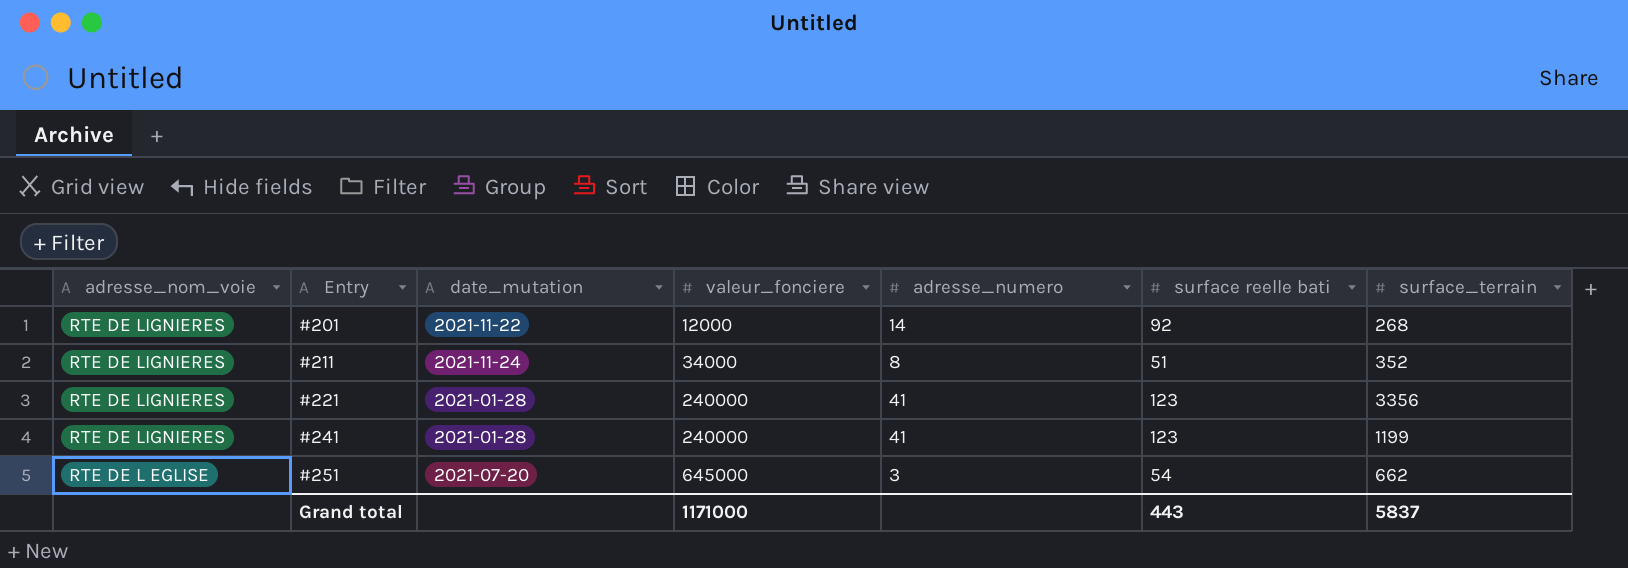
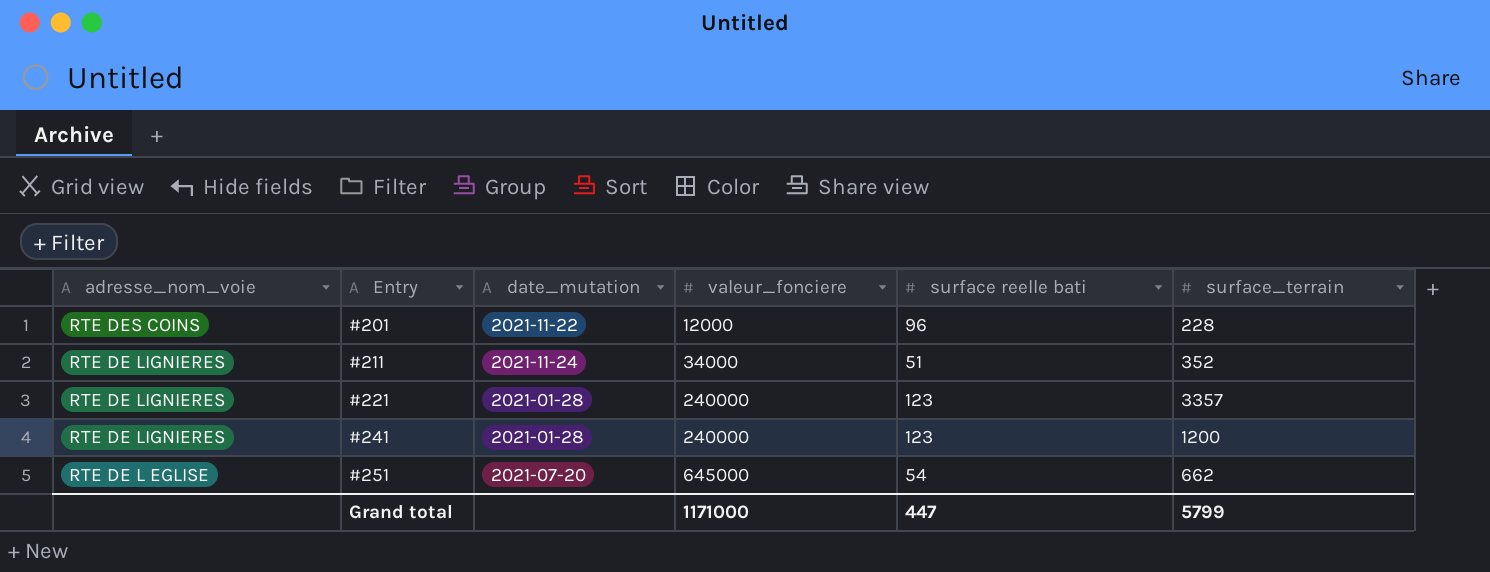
column adresse_numero | position: 5 -> none
#201 | adresse_nom_voie: RTE DE LIGNIERES -> RTE DES COINS
#201 | surface reelle bati: 92 -> 96
#201 | surface_terrain: 268 -> 228
#221 | surface_terrain: 3356 -> 3357
#241 | surface_terrain: 1199 -> 1200
Grand total | surface reelle bati: 443 -> 447
Grand total | surface_terrain: 5837 -> 5799

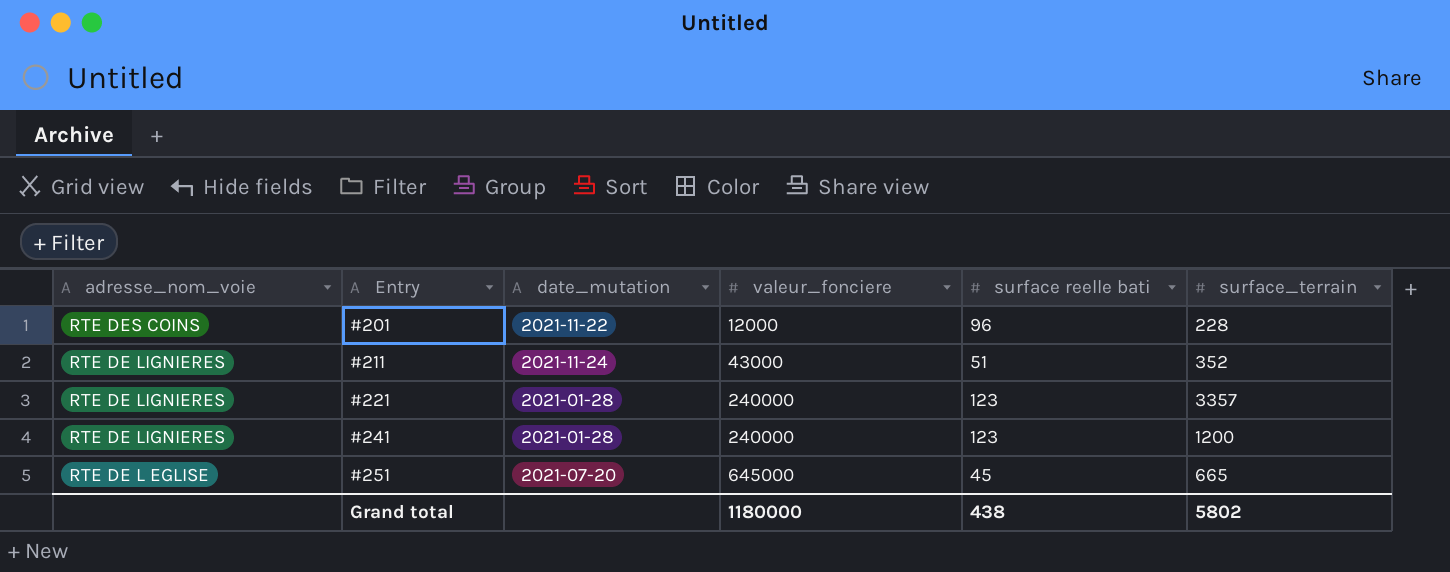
#211 | valeur_fonciere: 34000 -> 43000
#251 | surface reelle bati: 54 -> 45
#251 | surface_terrain: 662 -> 665
Grand total | valeur_fonciere: 1171000 -> 1180000
Grand total | surface reelle bati: 447 -> 438
Grand total | surface_terrain: 5799 -> 5802

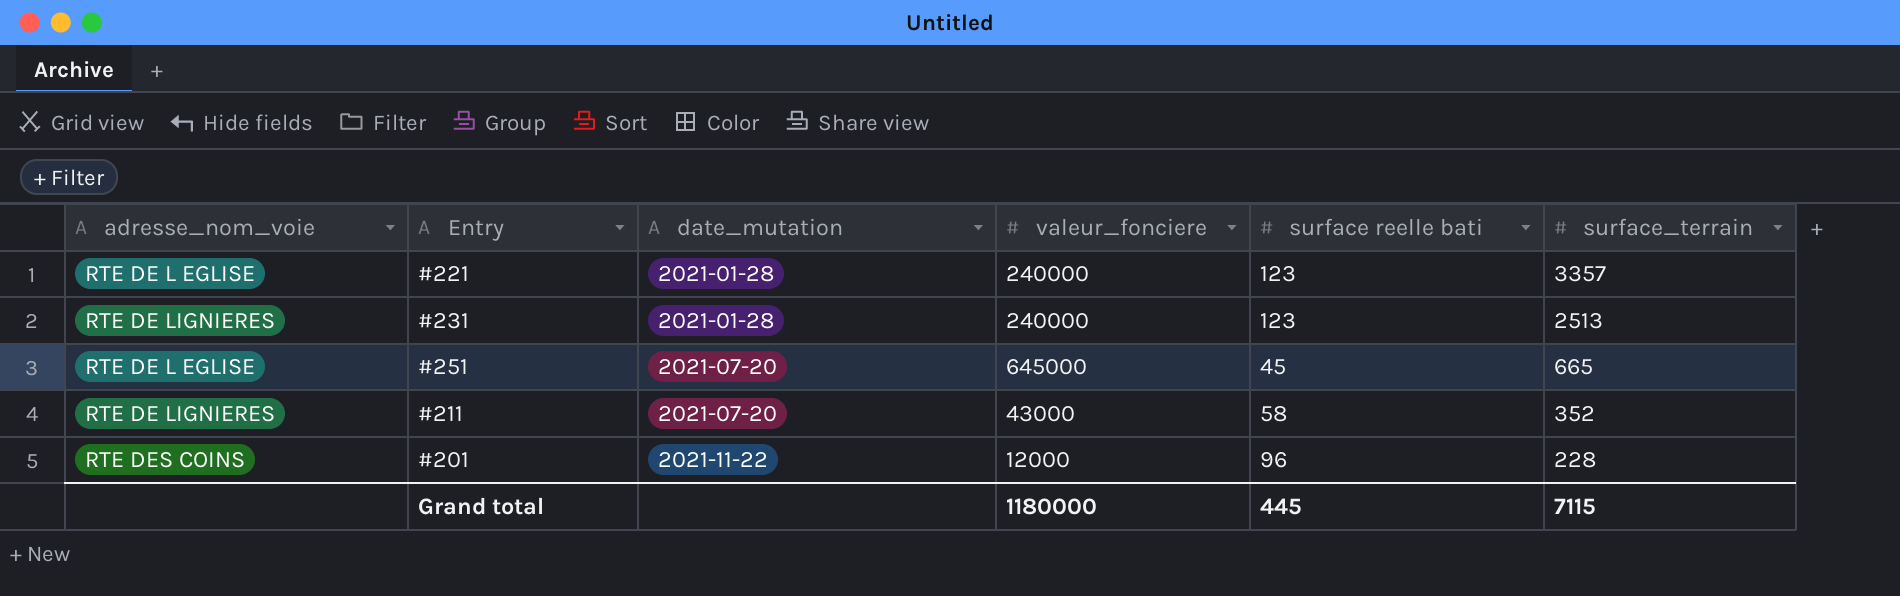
row order: adresse_nom_voie descending -> date_mutation ascending
row #241: RTE DE LIGNIERES | 2021-01-28 | 240000 | 123 | 1200 -> none
#221 | adresse_nom_voie: RTE DE LIGNIERES -> RTE DE L EGLISE
row #231: none -> RTE DE LIGNIERES | 2021-01-28 | 240000 | 123 | 2513
#211 | date_mutation: 2021-11-24 -> 2021-07-20
#211 | surface reelle bati: 51 -> 58
Grand total | surface reelle bati: 438 -> 445
Grand total | surface_terrain: 5802 -> 7115

